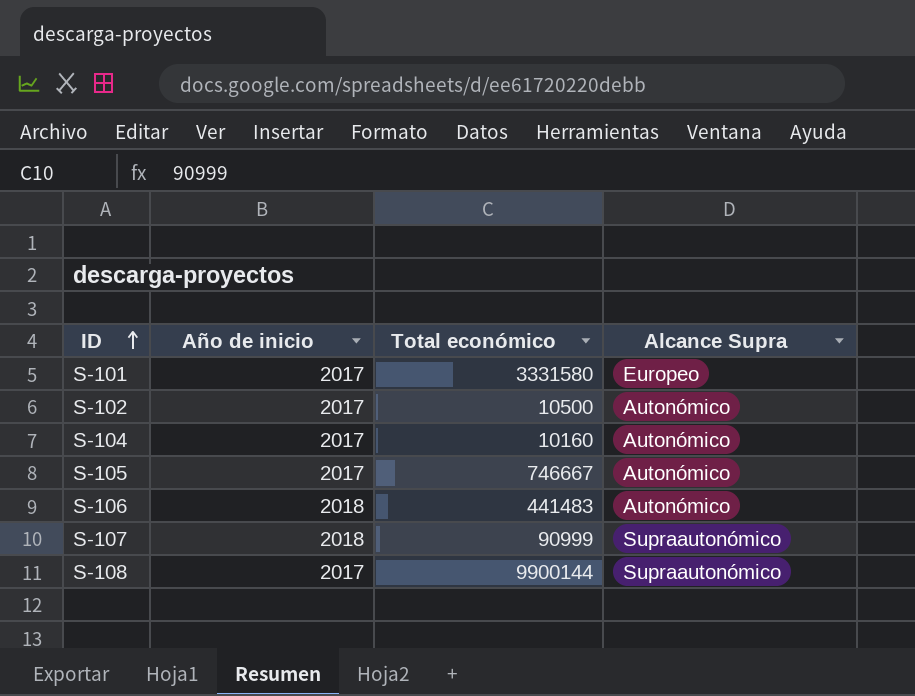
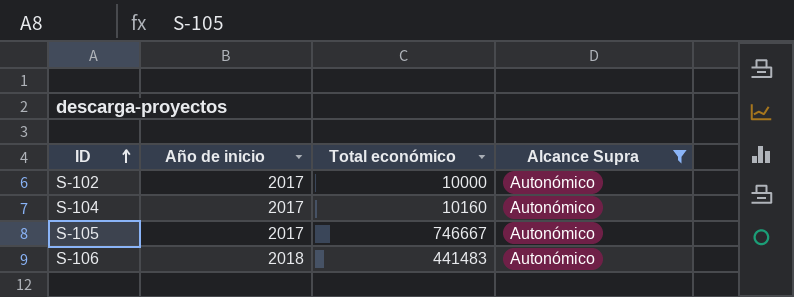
filter: none -> Alcance Supra = Autonómico
S-102 | Total económico: 10500 -> 10000

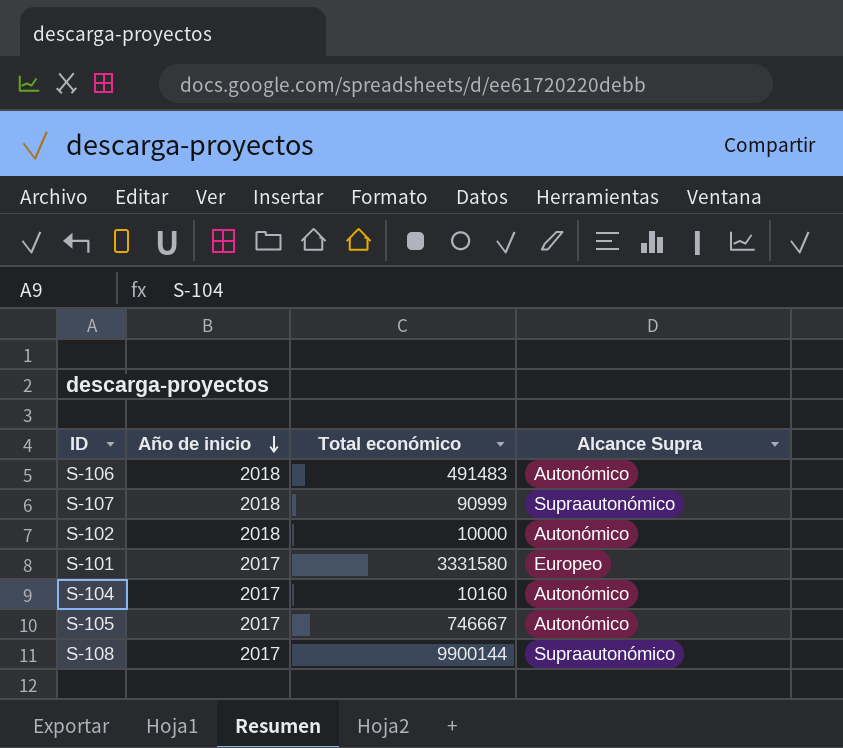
filter: Alcance Supra = Autonómico -> none
row order: ID ascending -> Año de inicio descending
S-106 | Total económico: 441483 -> 491483
S-102 | Año de inicio: 2017 -> 2018

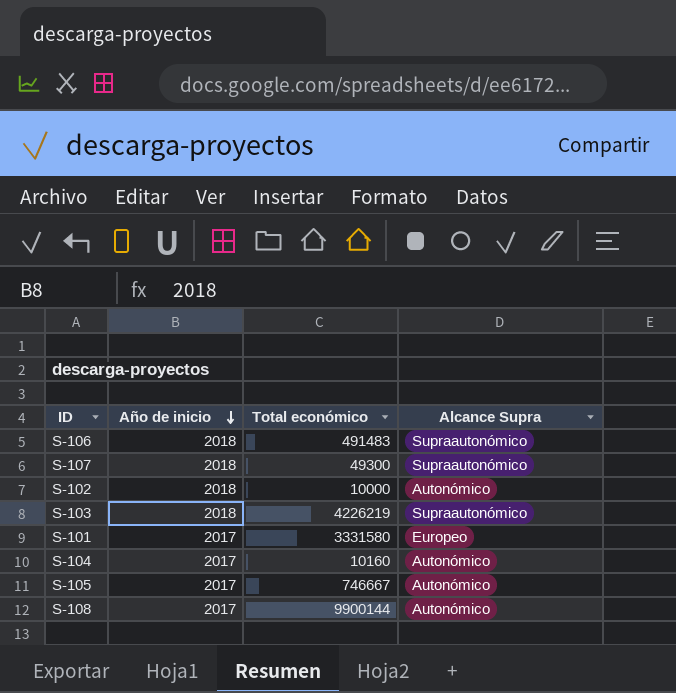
S-106 | Alcance Supra: Autonómico -> Supraautonómico
S-107 | Total económico: 90999 -> 49300
row S-103: none -> 2018 | 4226219 | Supraautonómico
S-108 | Alcance Supra: Supraautonómico -> Autonómico

